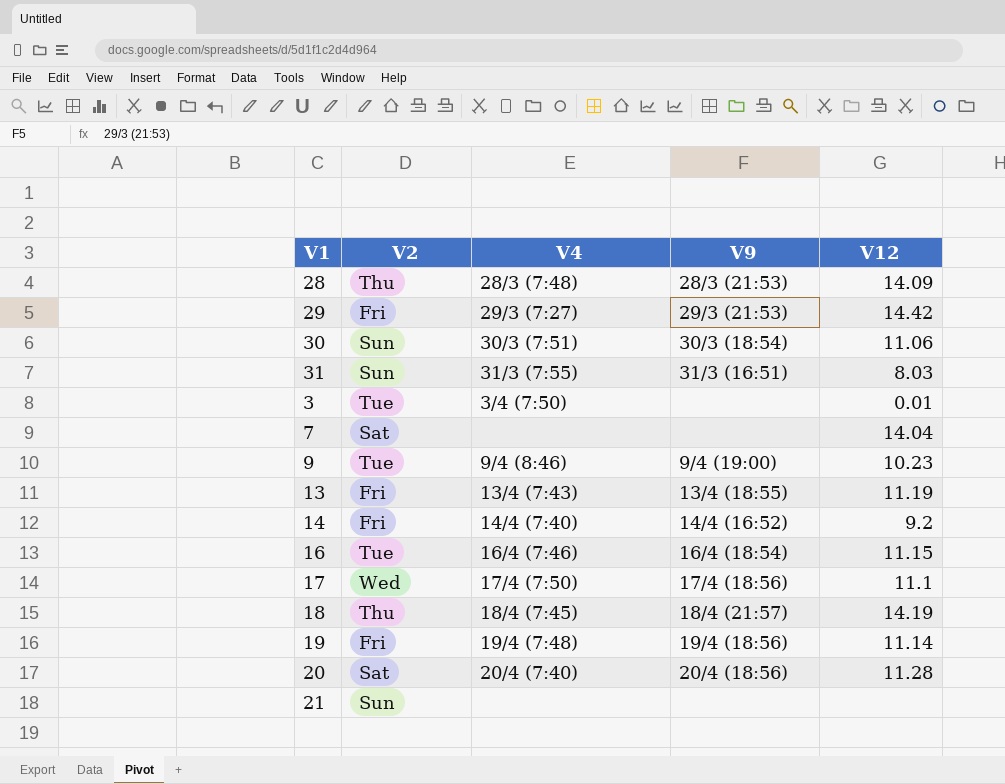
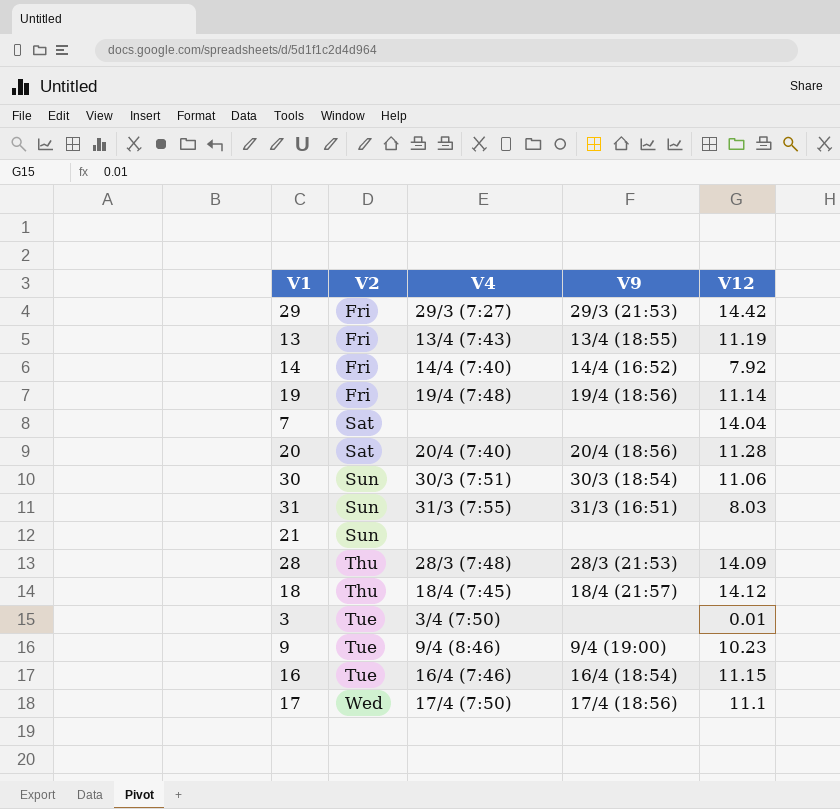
row order: none -> V2 ascending
14 | V12: 9.2 -> 7.92
18 | V12: 14.19 -> 14.12

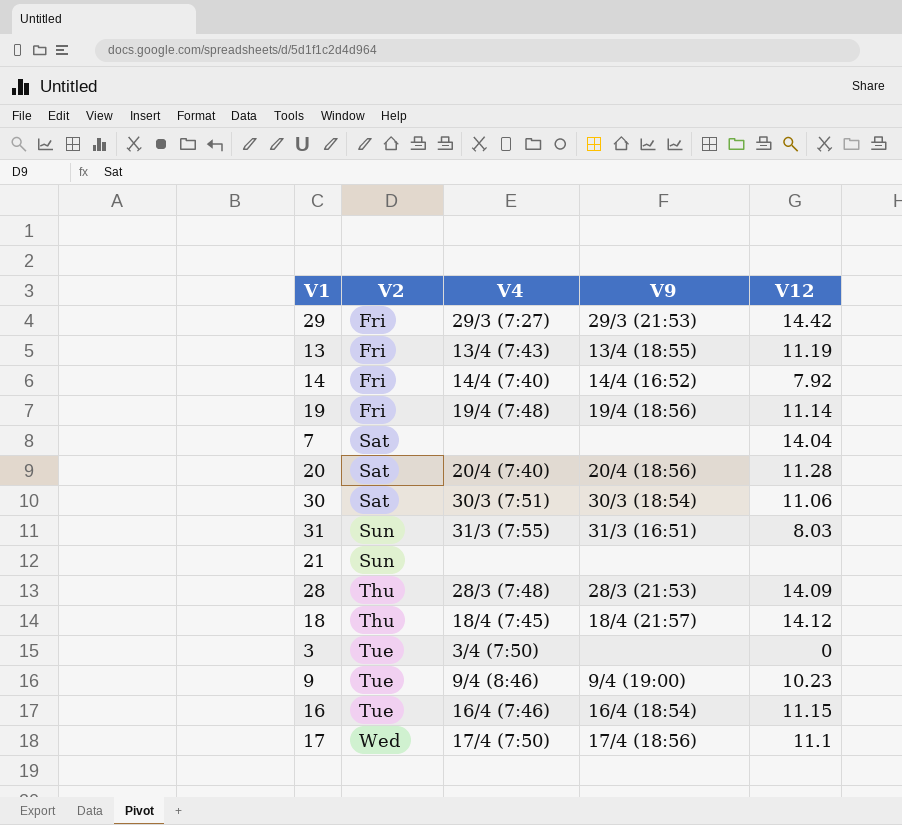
30 | V2: Sun -> Sat
3 | V12: 0.01 -> 0

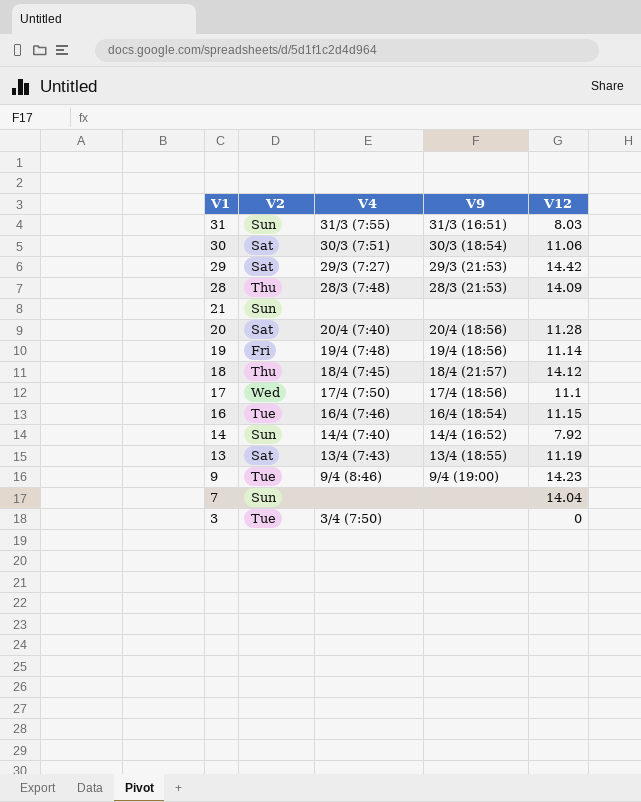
row order: V2 ascending -> V1 descending
29 | V2: Fri -> Sat
14 | V2: Fri -> Sun
13 | V2: Fri -> Sat
9 | V12: 10.23 -> 14.23
7 | V2: Sat -> Sun

